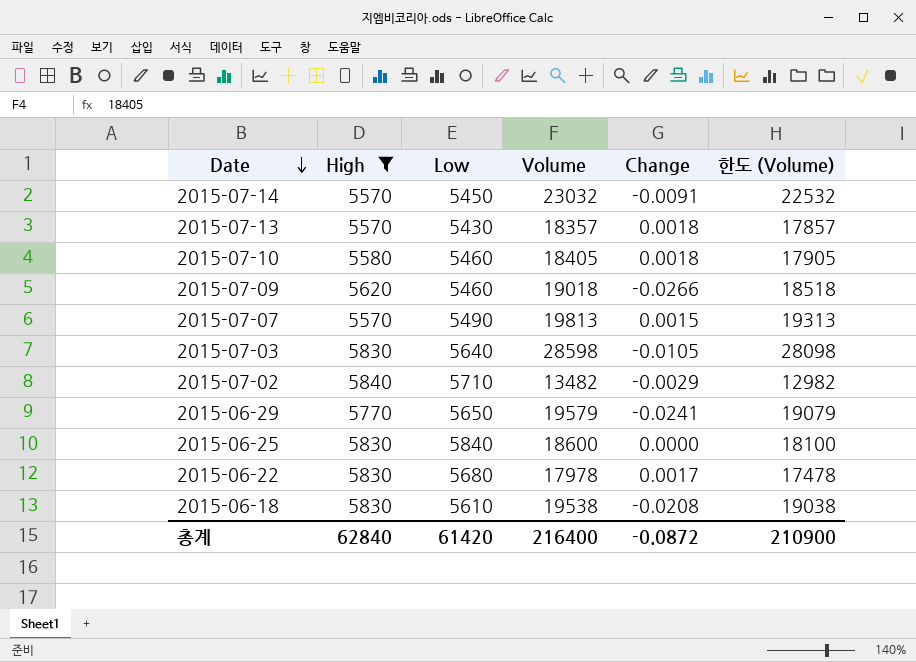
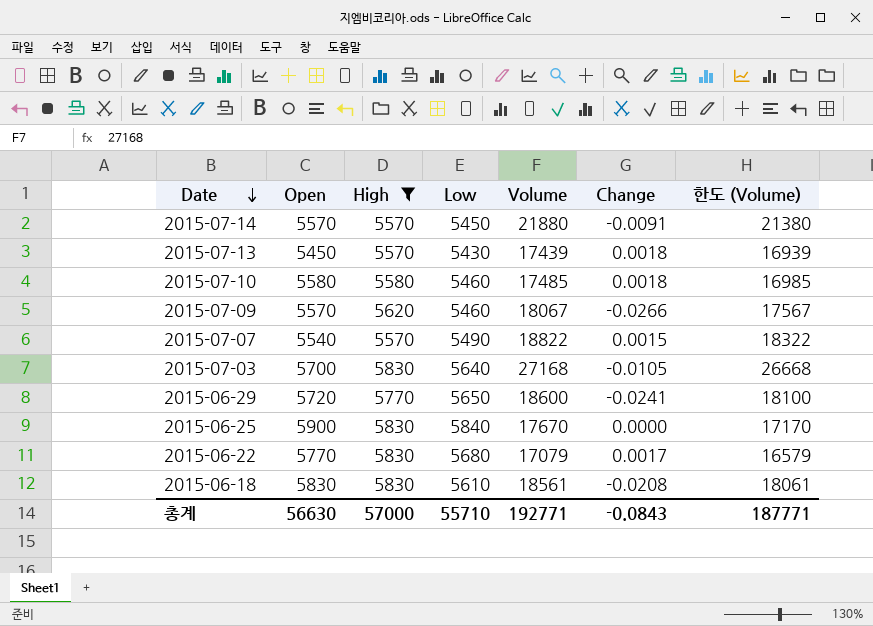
column Open | position: none -> 2
row 2015-07-02: 5840 | 5710 | 13482 | -0.0029 | 12982 -> none
2015-07-14 | Volume: 23032 -> 21880
2015-07-14 | 한도 (Volume): 22532 -> 21380
2015-07-13 | Volume: 18357 -> 17439
2015-07-13 | 한도 (Volume): 17857 -> 16939
2015-07-10 | Volume: 18405 -> 17485
2015-07-10 | 한도 (Volume): 17905 -> 16985
2015-07-09 | Volume: 19018 -> 18067
2015-07-09 | 한도 (Volume): 18518 -> 17567
2015-07-07 | Volume: 19813 -> 18822
2015-07-07 | 한도 (Volume): 19313 -> 18322
2015-07-03 | Volume: 28598 -> 27168
2015-07-03 | 한도 (Volume): 28098 -> 26668
2015-06-29 | Volume: 19579 -> 18600
2015-06-29 | 한도 (Volume): 19079 -> 18100
2015-06-25 | Volume: 18600 -> 17670
2015-06-25 | 한도 (Volume): 18100 -> 17170
2015-06-22 | Volume: 17978 -> 17079
2015-06-22 | 한도 (Volume): 17478 -> 16579
2015-06-18 | Volume: 19538 -> 18561
2015-06-18 | 한도 (Volume): 19038 -> 18061
총계 | High: 62840 -> 57000
총계 | Low: 61420 -> 55710
총계 | Volume: 216400 -> 192771
총계 | Change: -0.0872 -> -0.0843
총계 | 한도 (Volume): 210900 -> 187771

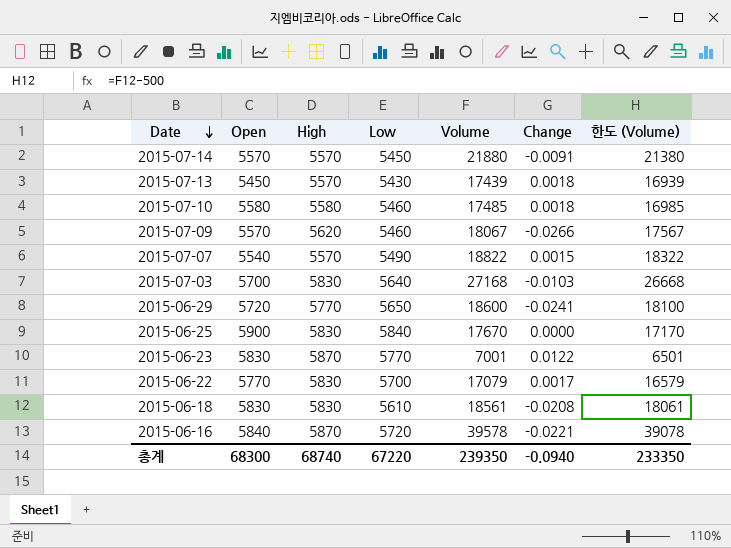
filter: High != 5870 -> none
2015-07-03 | Change: -0.0105 -> -0.0103
2015-06-22 | Low: 5680 -> 5700
총계 | Open: 56630 -> 68300
총계 | High: 57000 -> 68740
총계 | Low: 55710 -> 67220
총계 | Volume: 192771 -> 239350
총계 | Change: -0.0843 -> -0.0940
총계 | 한도 (Volume): 187771 -> 233350

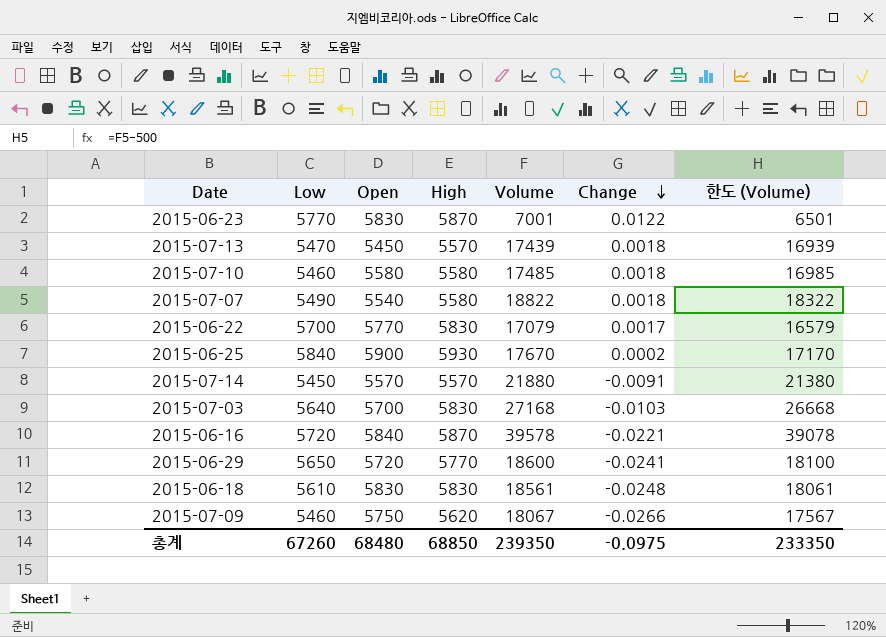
row order: Date descending -> Change descending
column Low | position: 4 -> 2
2015-07-13 | Low: 5430 -> 5470
2015-07-07 | High: 5570 -> 5580
2015-07-07 | Change: 0.0015 -> 0.0018
2015-06-25 | High: 5830 -> 5930
2015-06-25 | Change: 0.0000 -> 0.0002
2015-06-18 | Change: -0.0208 -> -0.0248
2015-07-09 | Open: 5570 -> 5750
총계 | Low: 67220 -> 67260
총계 | Open: 68300 -> 68480
총계 | High: 68740 -> 68850
총계 | Change: -0.0940 -> -0.0975

